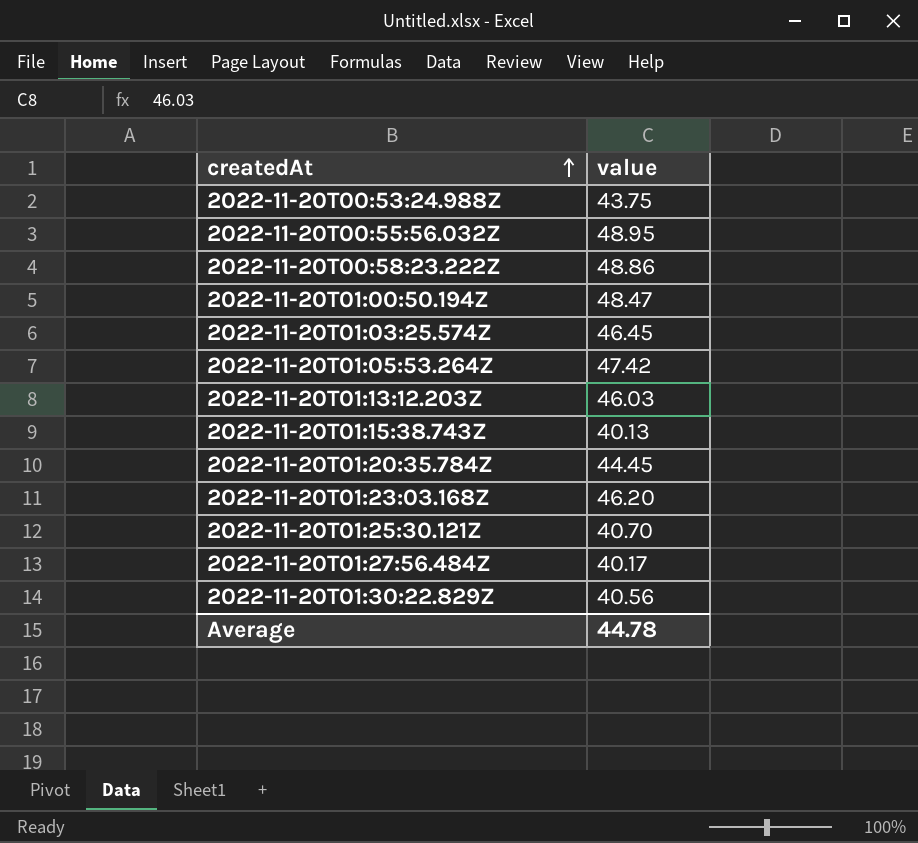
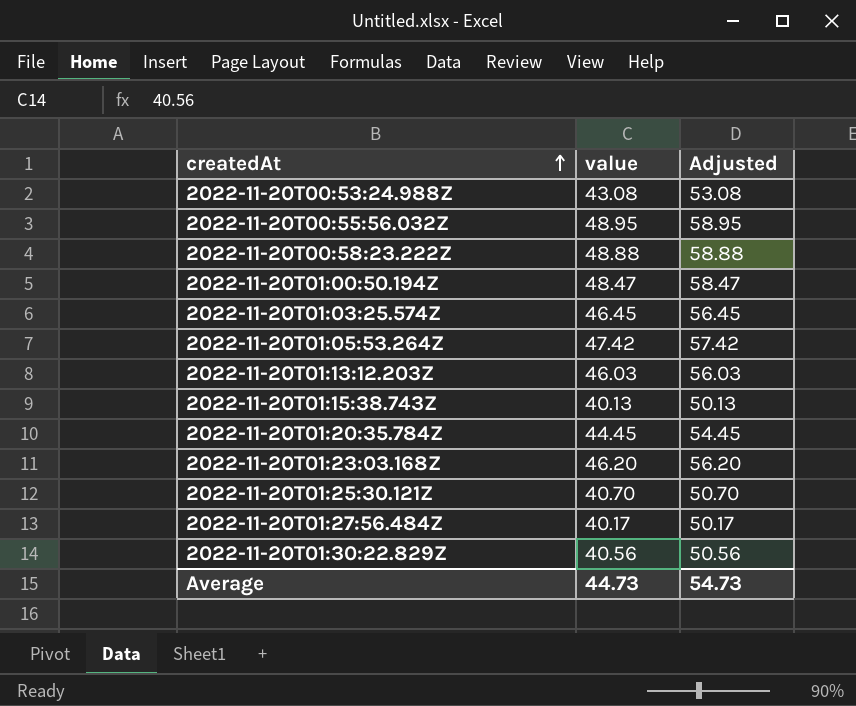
column Adjusted | formula: none -> [value] + 10
2022-11-20T00:53:24.988Z | value: 43.75 -> 43.08
2022-11-20T00:58:23.222Z | value: 48.86 -> 48.88
Average | value: 44.78 -> 44.73

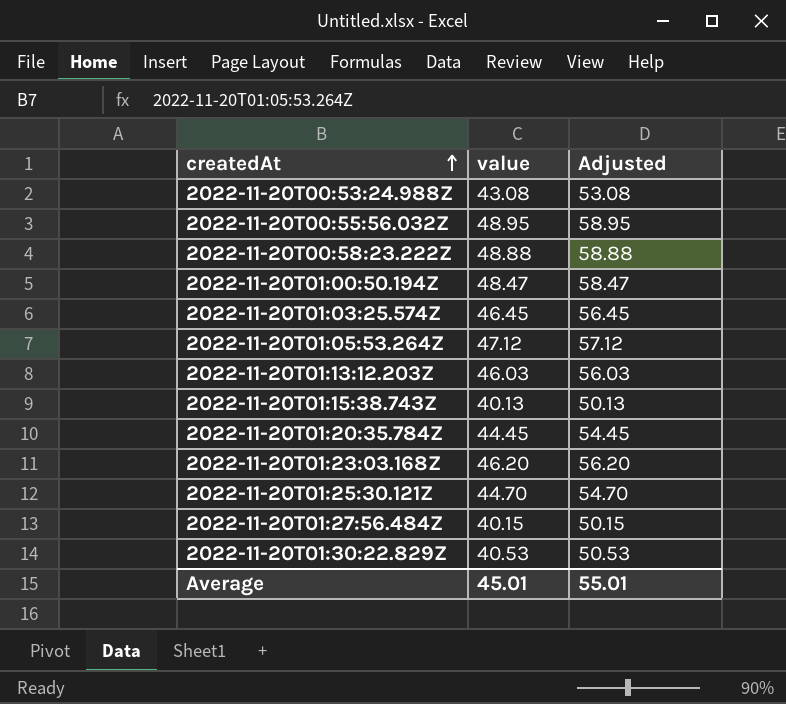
2022-11-20T01:05:53.264Z | value: 47.42 -> 47.12
2022-11-20T01:05:53.264Z | Adjusted: 57.42 -> 57.12
2022-11-20T01:25:30.121Z | value: 40.70 -> 44.70
2022-11-20T01:25:30.121Z | Adjusted: 50.70 -> 54.70
2022-11-20T01:27:56.484Z | value: 40.17 -> 40.15
2022-11-20T01:27:56.484Z | Adjusted: 50.17 -> 50.15
2022-11-20T01:30:22.829Z | value: 40.56 -> 40.53
2022-11-20T01:30:22.829Z | Adjusted: 50.56 -> 50.53
Average | value: 44.73 -> 45.01
Average | Adjusted: 54.73 -> 55.01

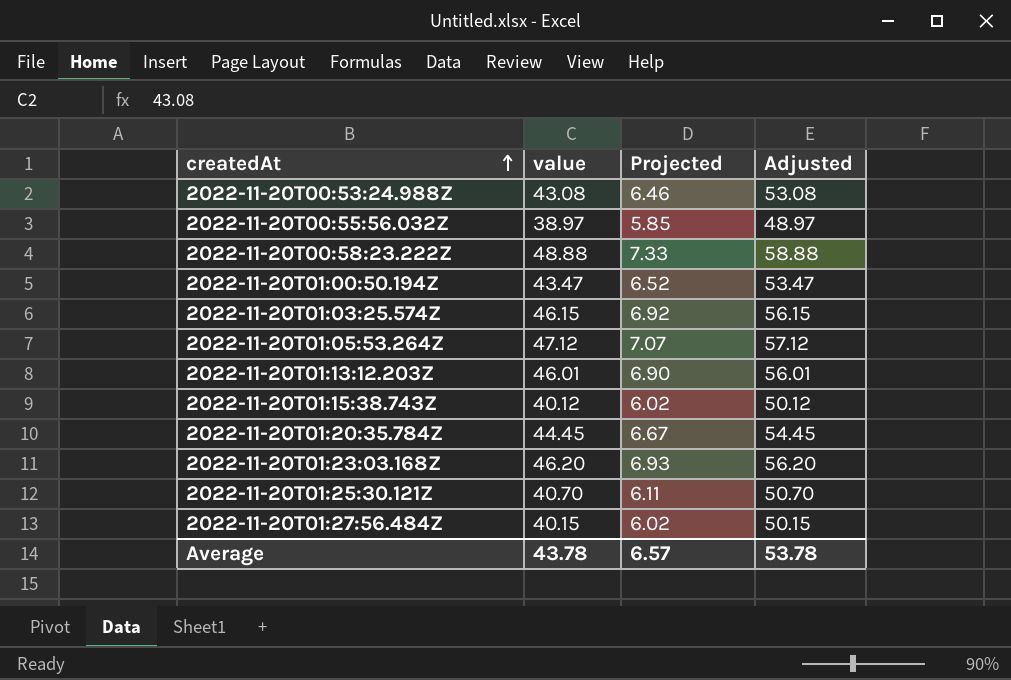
column Projected | formula: none -> [value] * 0.15
row 2022-11-20T01:30:22.829Z: 40.53 | 50.53 -> none
2022-11-20T00:55:56.032Z | value: 48.95 -> 38.97
2022-11-20T00:55:56.032Z | Adjusted: 58.95 -> 48.97
2022-11-20T01:00:50.194Z | value: 48.47 -> 43.47
2022-11-20T01:00:50.194Z | Adjusted: 58.47 -> 53.47
2022-11-20T01:03:25.574Z | value: 46.45 -> 46.15
2022-11-20T01:03:25.574Z | Adjusted: 56.45 -> 56.15
2022-11-20T01:13:12.203Z | value: 46.03 -> 46.01
2022-11-20T01:13:12.203Z | Adjusted: 56.03 -> 56.01
2022-11-20T01:15:38.743Z | value: 40.13 -> 40.12
2022-11-20T01:15:38.743Z | Adjusted: 50.13 -> 50.12
2022-11-20T01:25:30.121Z | value: 44.70 -> 40.70
2022-11-20T01:25:30.121Z | Adjusted: 54.70 -> 50.70
Average | value: 45.01 -> 43.78
Average | Adjusted: 55.01 -> 53.78

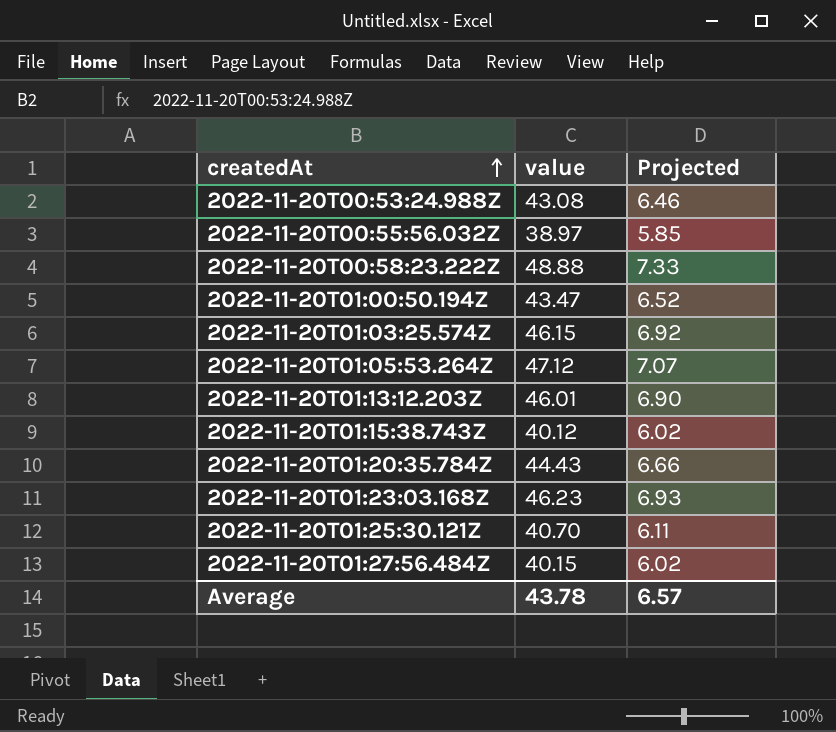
column Adjusted | formula: [value] + 10 -> none
2022-11-20T01:20:35.784Z | value: 44.45 -> 44.43
2022-11-20T01:20:35.784Z | Projected: 6.67 -> 6.66
2022-11-20T01:23:03.168Z | value: 46.20 -> 46.23

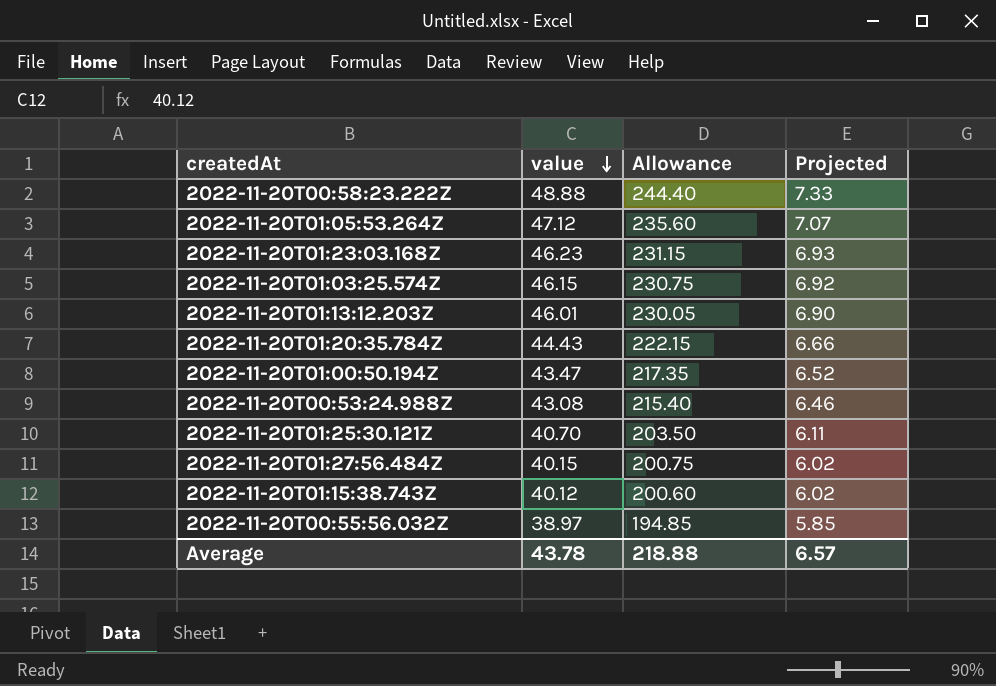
row order: createdAt ascending -> value descending
column Allowance | formula: none -> [value] * 5

